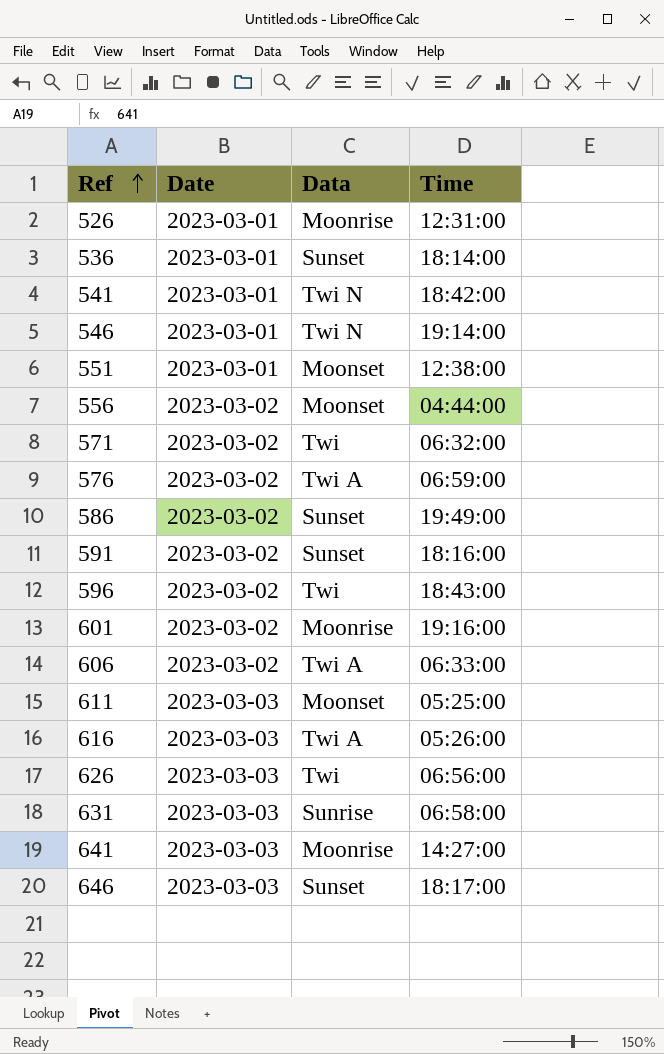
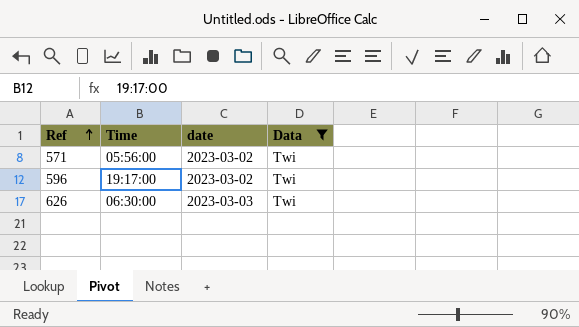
filter: none -> Data = Twi
column Time | position: 4 -> 2
column name: Date -> date
571 | Time: 06:32:00 -> 05:56:00
596 | Time: 18:43:00 -> 19:17:00
626 | Time: 06:56:00 -> 06:30:00

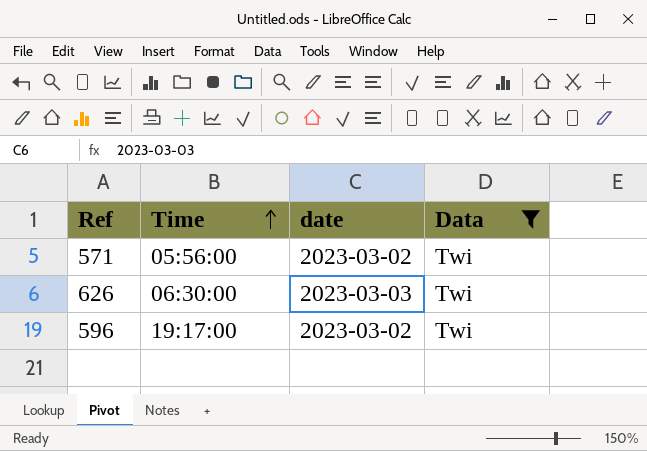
row order: Ref ascending -> Time ascending

